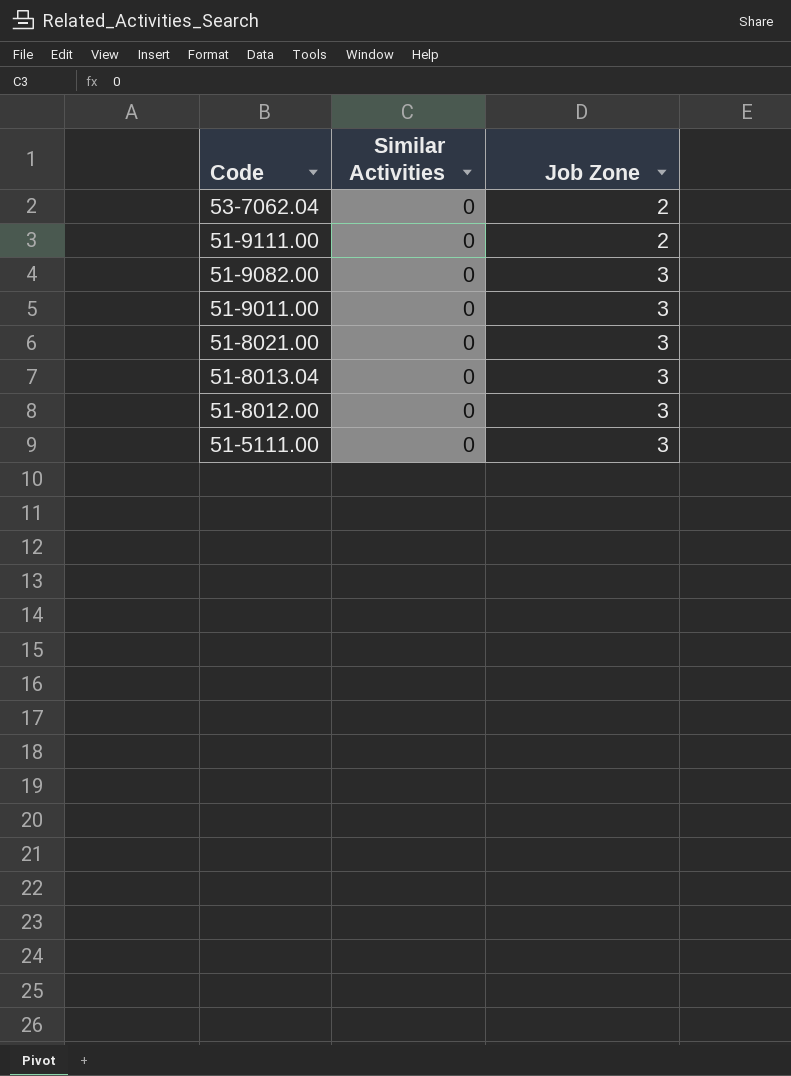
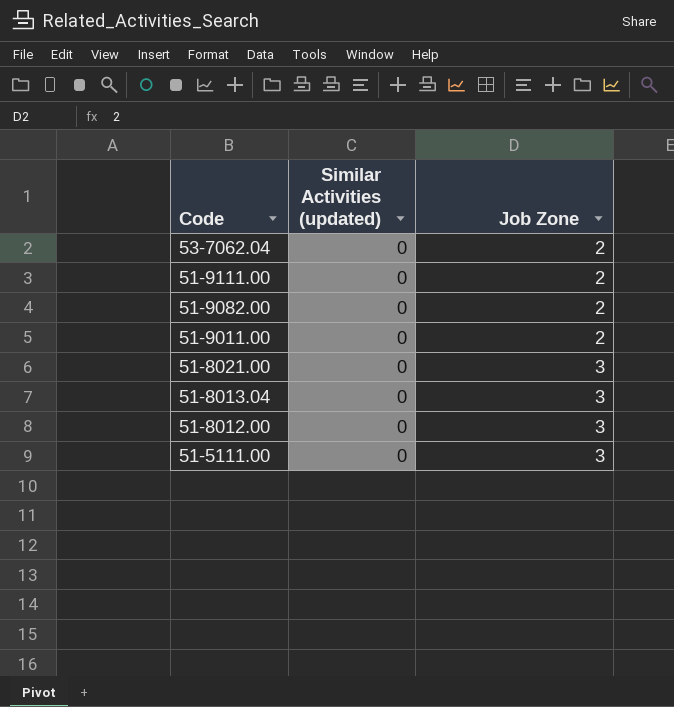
column name: Similar Activities -> Similar Activities (updated)
51-9082.00 | Job Zone: 3 -> 2
51-9011.00 | Job Zone: 3 -> 2

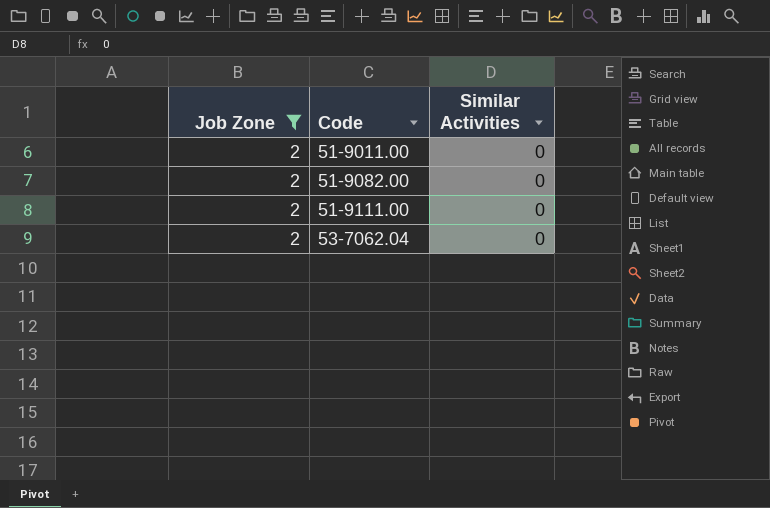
filter: none -> Job Zone = 2
row order: Code descending -> Code ascending
column Job Zone | position: 3 -> 1
column name: Similar Activities (updated) -> Similar Activities

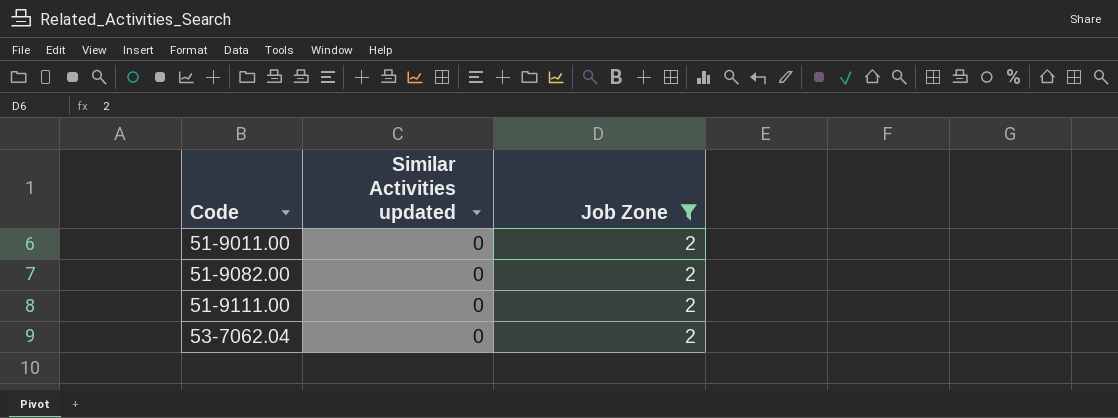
column name: Similar Activities -> Similar Activities updated
column Job Zone | position: 1 -> 3

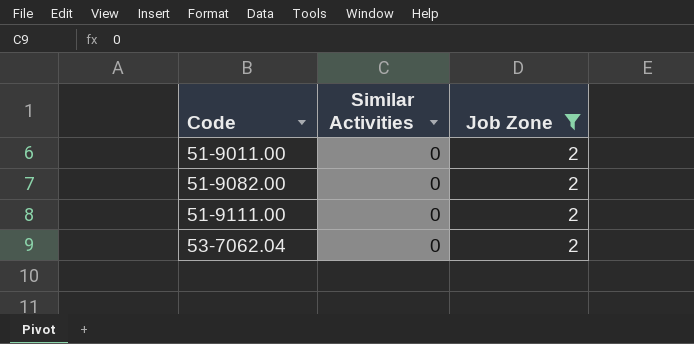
column name: Similar Activities updated -> Similar Activities

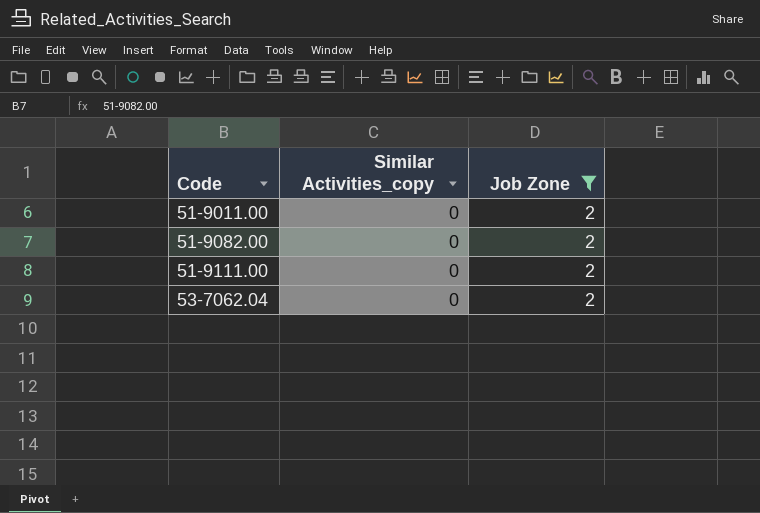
column name: Similar Activities -> Similar Activities_copy

